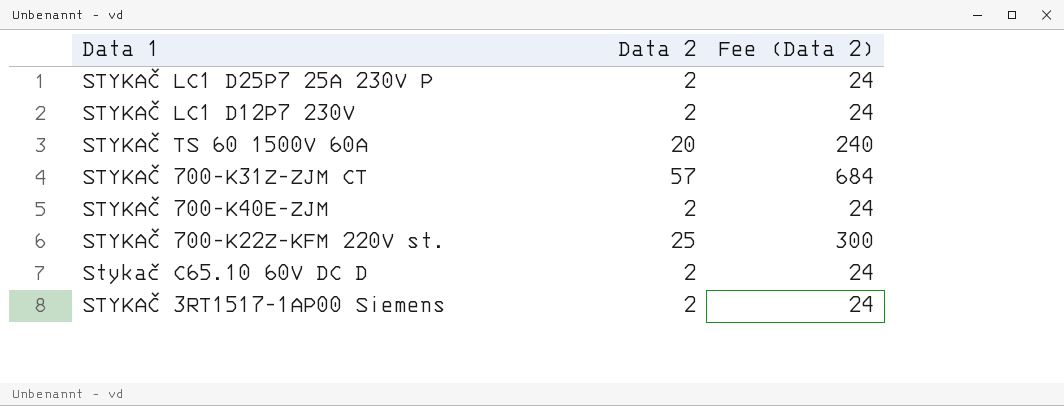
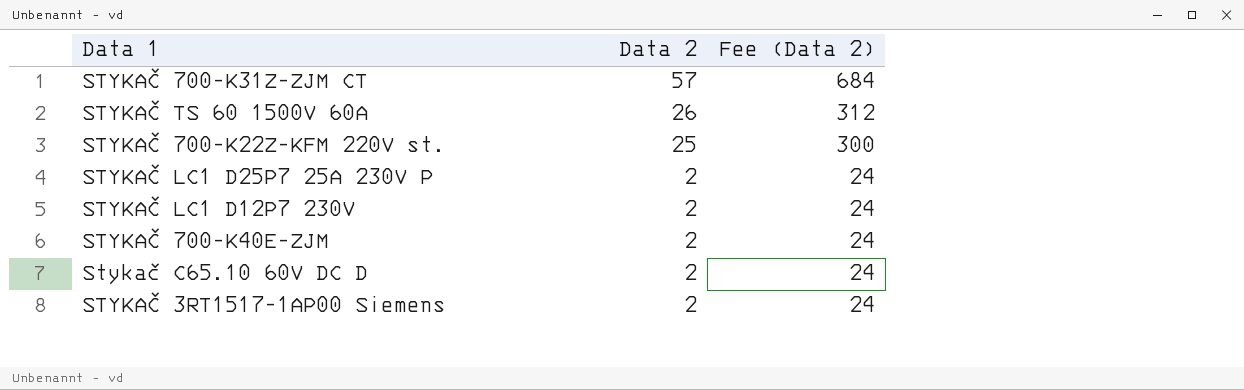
row order: none -> Data 2 descending
STYKAČ TS 60 1500V 60A | Data 2: 20 -> 26
STYKAČ TS 60 1500V 60A | Fee (Data 2): 240 -> 312

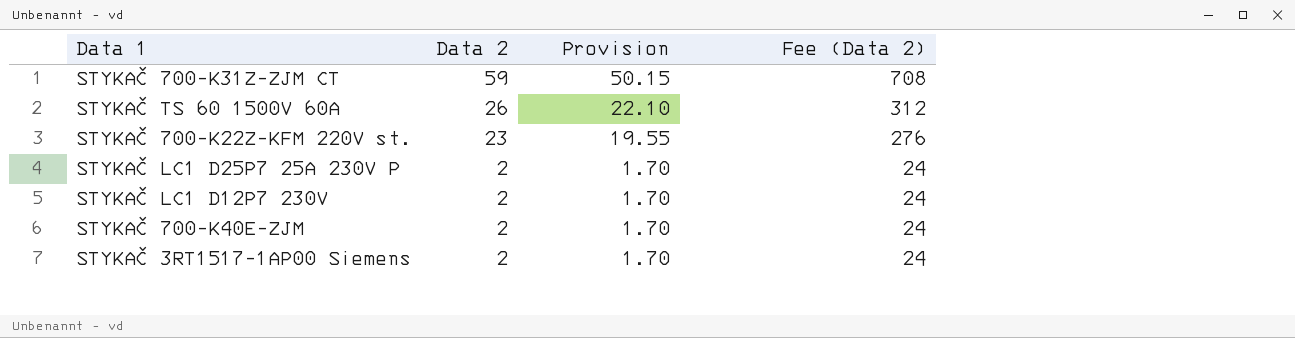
column Provision | formula: none -> [Data 2] * 0.85
row Stykač C65.10 60V DC D: 2 | 24 -> none
STYKAČ 700-K31Z-ZJM CT | Data 2: 57 -> 59
STYKAČ 700-K31Z-ZJM CT | Fee (Data 2): 684 -> 708
STYKAČ 700-K22Z-KFM 220V st. | Data 2: 25 -> 23
STYKAČ 700-K22Z-KFM 220V st. | Fee (Data 2): 300 -> 276

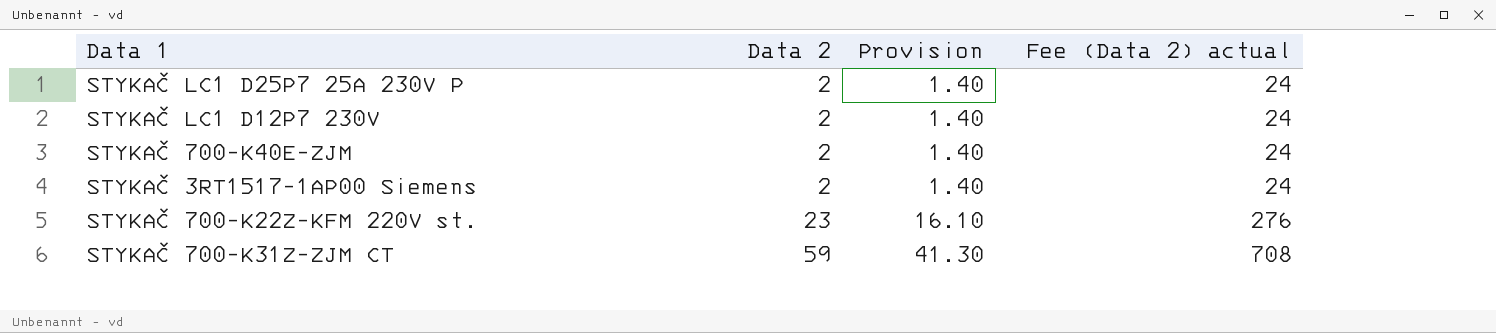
row order: Data 2 descending -> Data 2 ascending
column Provision | formula: [Data 2] * 0.85 -> [Data 2] * 0.7
column name: Fee (Data 2) -> Fee (Data 2) actual
row STYKAČ TS 60 1500V 60A: 26 | 22.10 | 312 -> none

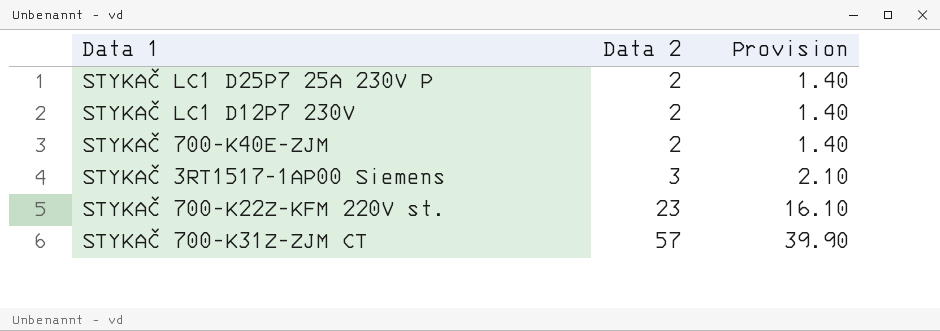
column Fee (Data 2) actual | formula: [Data 2] * 12 -> none
STYKAČ 3RT1517-1AP00 Siemens | Data 2: 2 -> 3
STYKAČ 3RT1517-1AP00 Siemens | Provision: 1.40 -> 2.10
STYKAČ 700-K31Z-ZJM CT | Data 2: 59 -> 57
STYKAČ 700-K31Z-ZJM CT | Provision: 41.30 -> 39.90

